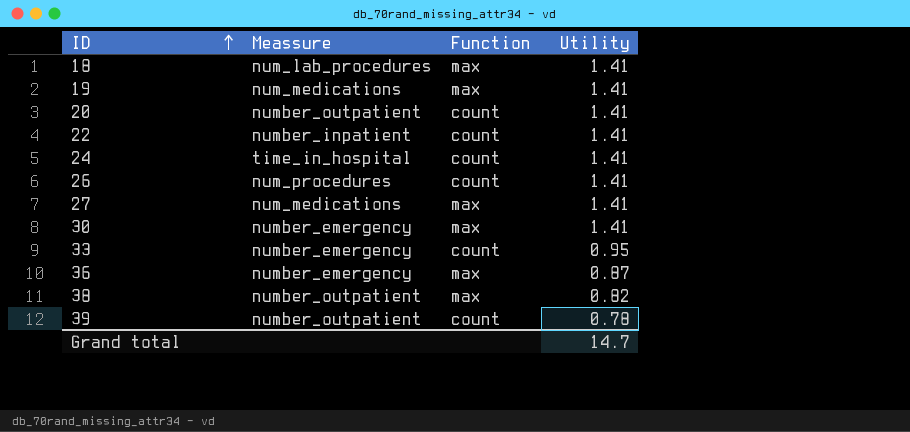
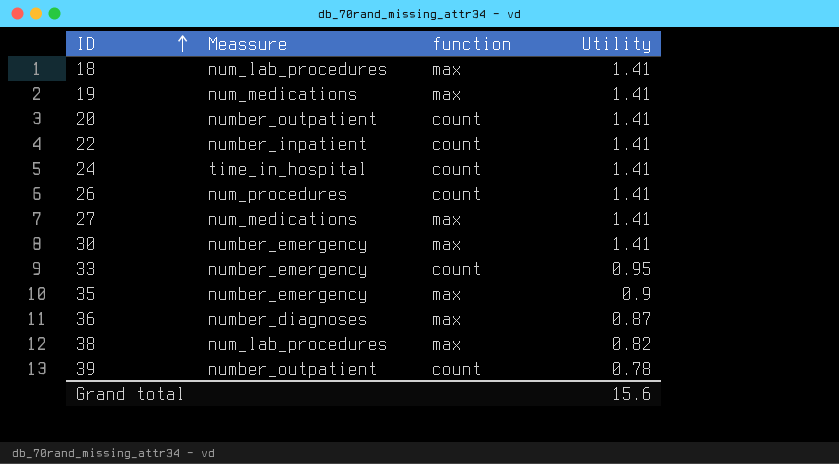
column name: Function -> function
row 35: none -> number_emergency | max | 0.9
36 | Meassure: number_emergency -> number_diagnoses
38 | Meassure: number_outpatient -> num_lab_procedures
Grand total | Utility: 14.7 -> 15.6

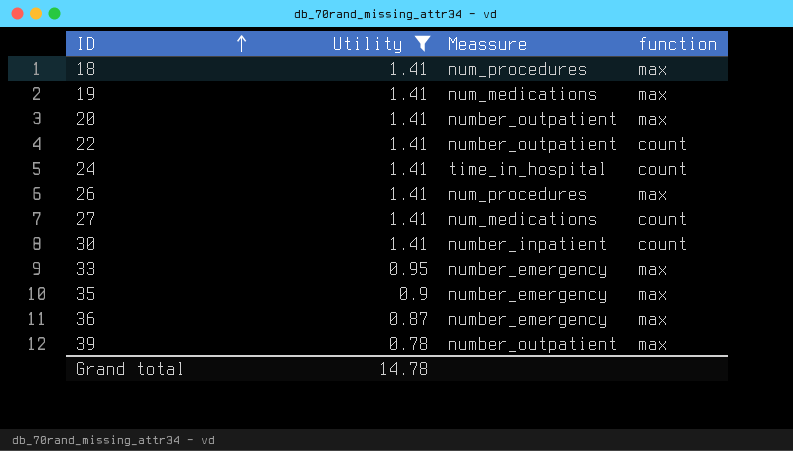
filter: none -> Utility != 0.82
column Utility | position: 4 -> 2
18 | Meassure: num_lab_procedures -> num_procedures
20 | function: count -> max
22 | Meassure: number_inpatient -> number_outpatient
26 | function: count -> max
27 | function: max -> count
30 | Meassure: number_emergency -> number_inpatient
30 | function: max -> count
33 | function: count -> max
36 | Meassure: number_diagnoses -> number_emergency
39 | function: count -> max
Grand total | Utility: 15.6 -> 14.78

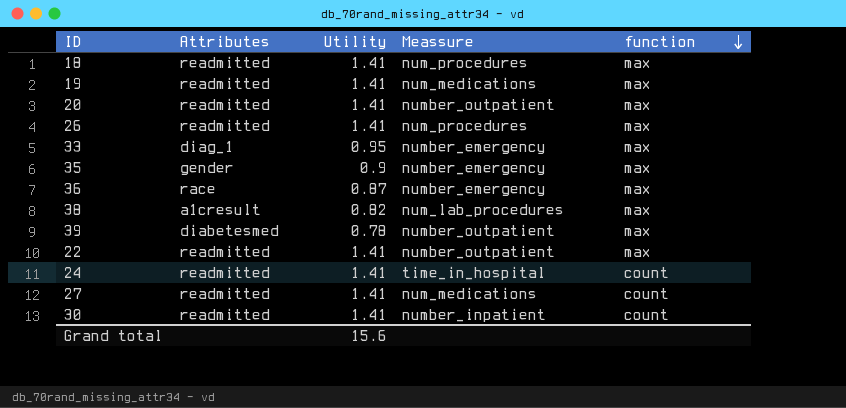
filter: Utility != 0.82 -> none
row order: ID ascending -> function descending
column Attributes | position: none -> 2
22 | function: count -> max
Grand total | Utility: 14.78 -> 15.6

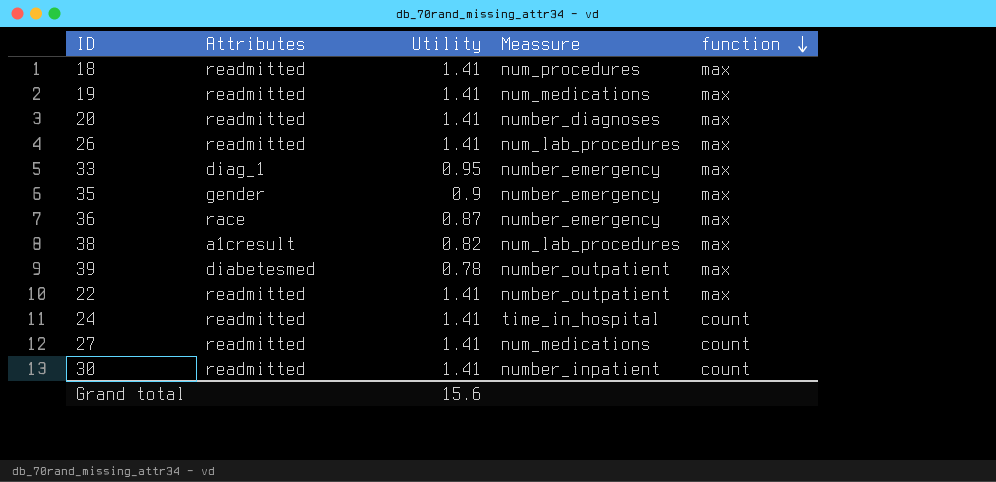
20 | Meassure: number_outpatient -> number_diagnoses
26 | Meassure: num_procedures -> num_lab_procedures

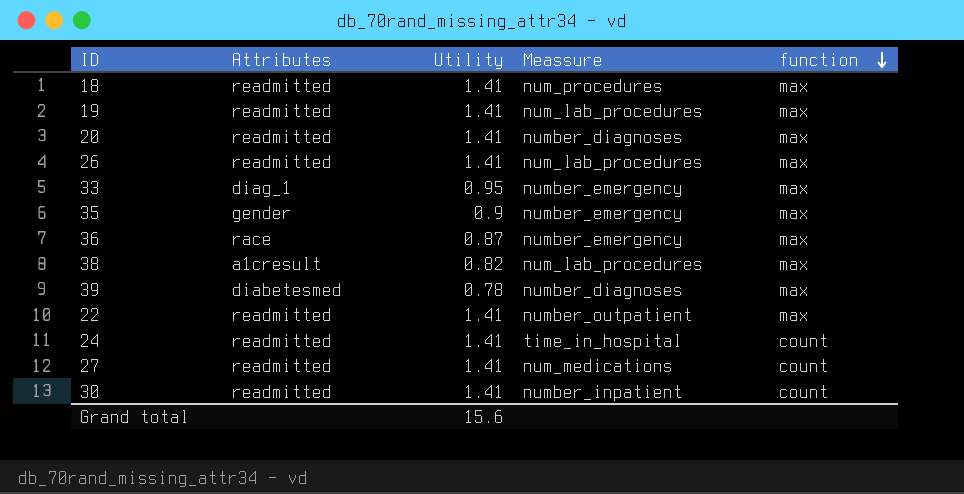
19 | Meassure: num_medications -> num_lab_procedures
39 | Meassure: number_outpatient -> number_diagnoses

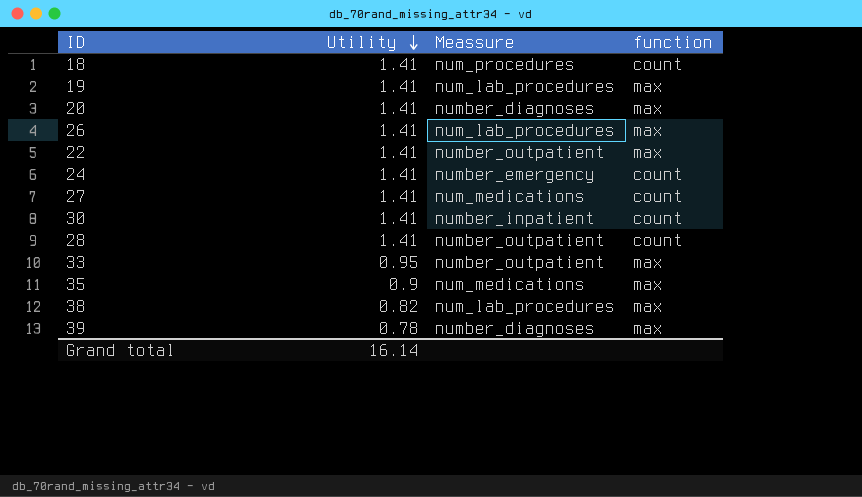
row order: function descending -> Utility descending
column Attributes | position: 2 -> none
row 36: race | 0.87 | number_emergency | max -> none
18 | function: max -> count
24 | Meassure: time_in_hospital -> number_emergency
row 28: none -> 1.41 | number_outpatient | count
33 | Meassure: number_emergency -> number_outpatient
35 | Meassure: number_emergency -> num_medications
Grand total | Utility: 15.6 -> 16.14

